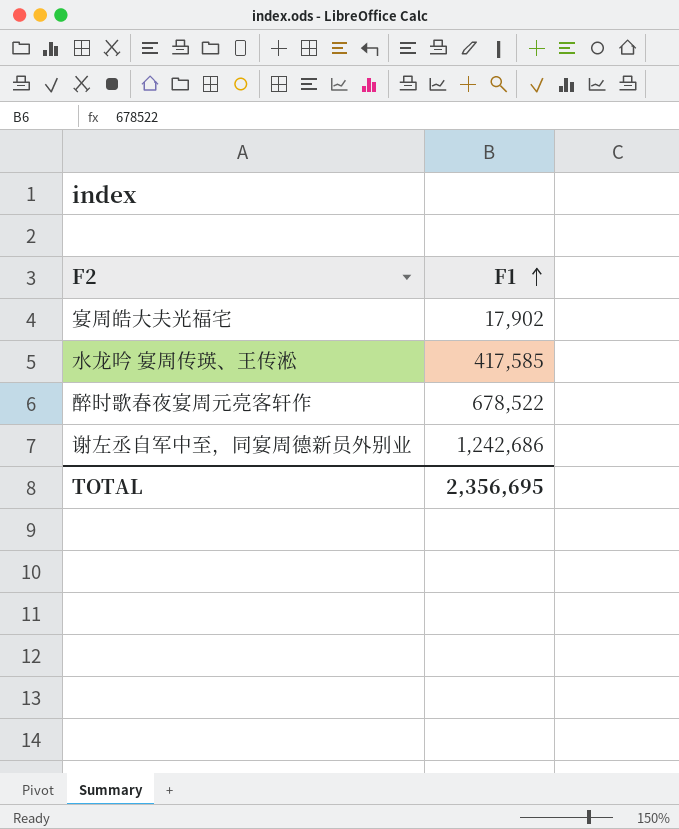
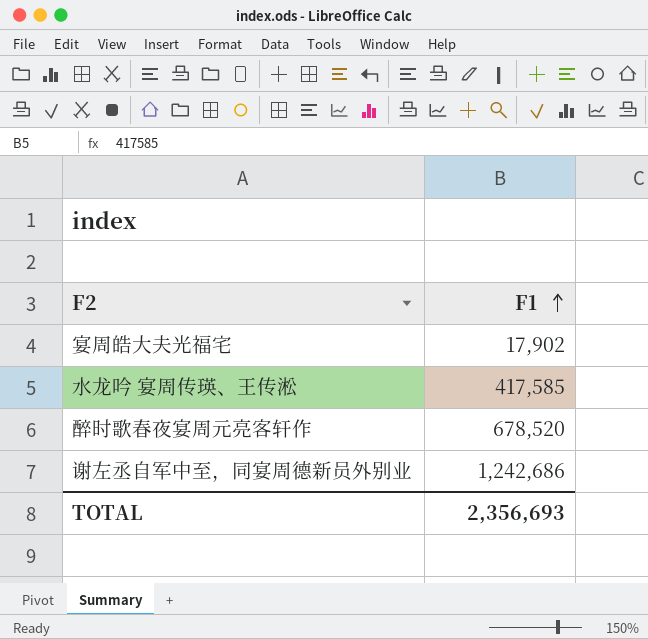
醉时歌春夜宴周元亮客轩作 | F1: 678,522 -> 678,520
TOTAL | F1: 2,356,695 -> 2,356,693

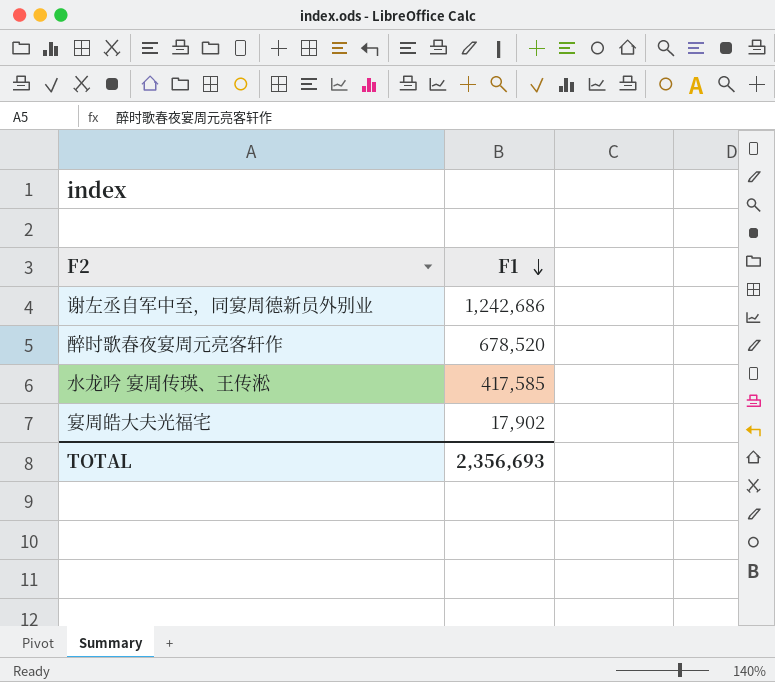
row order: F1 ascending -> F1 descending

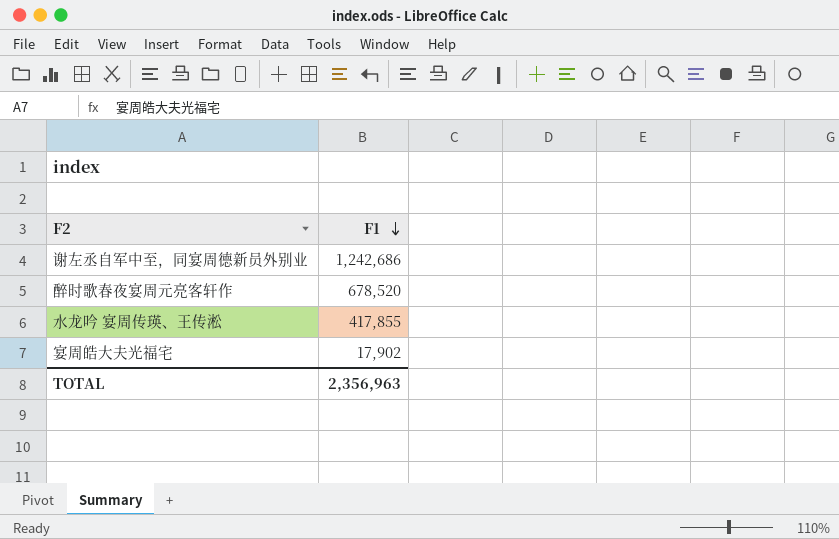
水龙吟 宴周传瑛、王传淞 | F1: 417,585 -> 417,855
TOTAL | F1: 2,356,693 -> 2,356,963

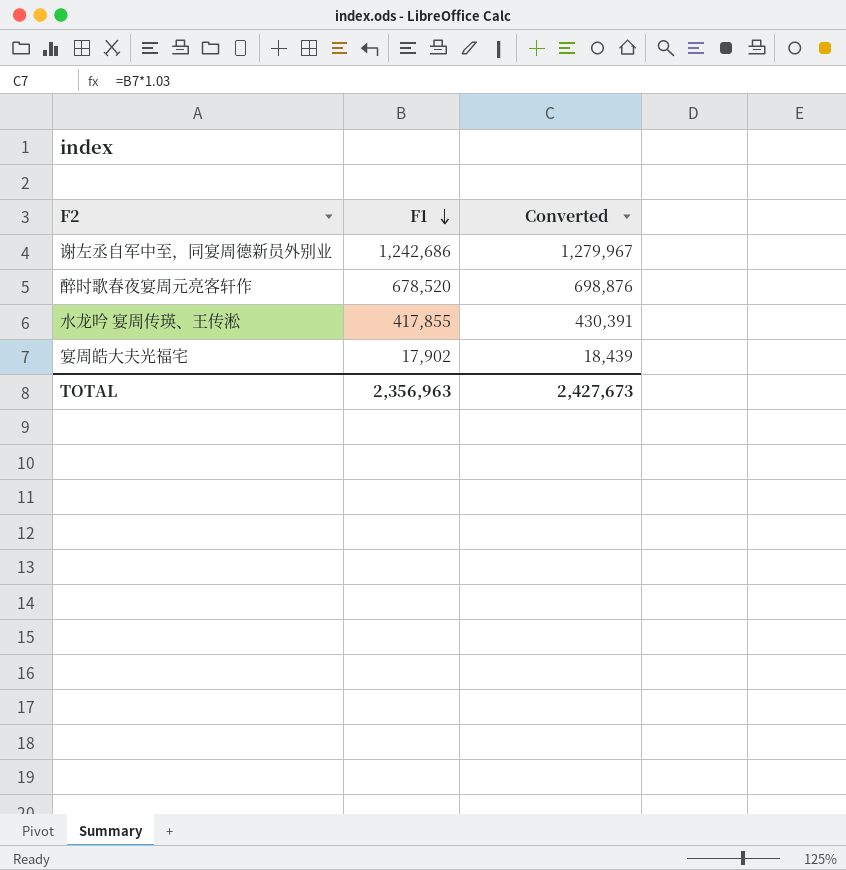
column Converted | formula: none -> [F1] * 1.03

